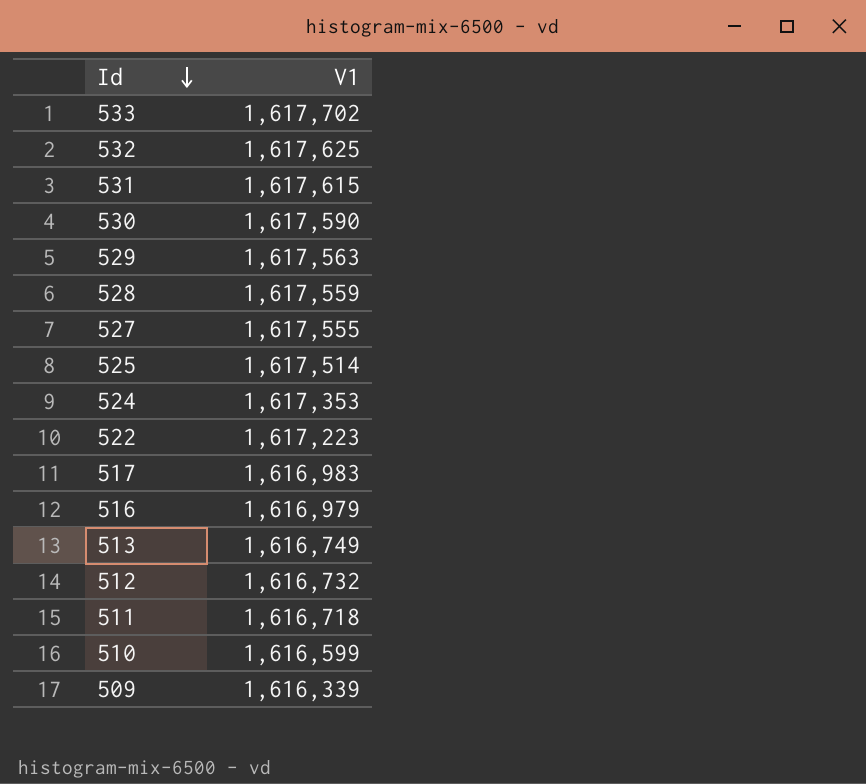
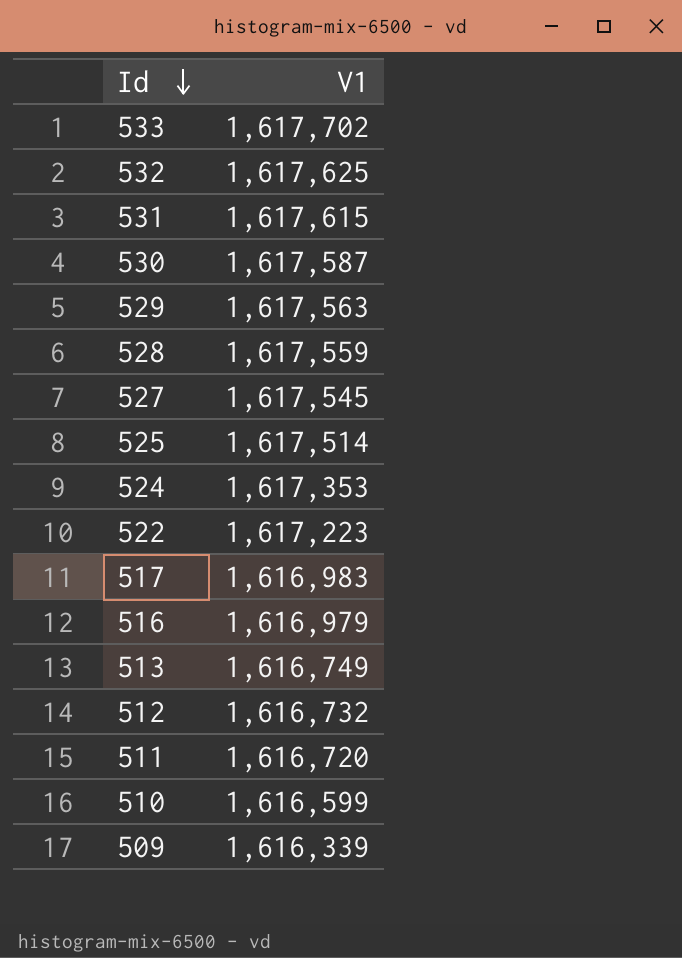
530 | V1: 1,617,590 -> 1,617,587
527 | V1: 1,617,555 -> 1,617,545
511 | V1: 1,616,718 -> 1,616,720

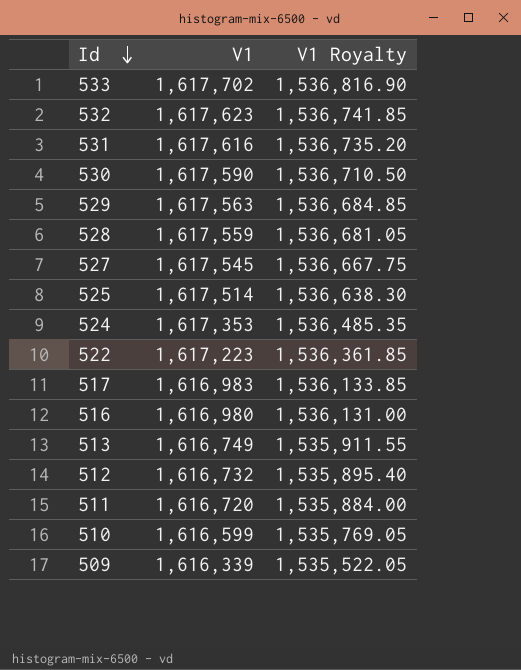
column V1 Royalty | formula: none -> [V1] * 0.95
532 | V1: 1,617,625 -> 1,617,623
531 | V1: 1,617,615 -> 1,617,616
530 | V1: 1,617,587 -> 1,617,590
516 | V1: 1,616,979 -> 1,616,980

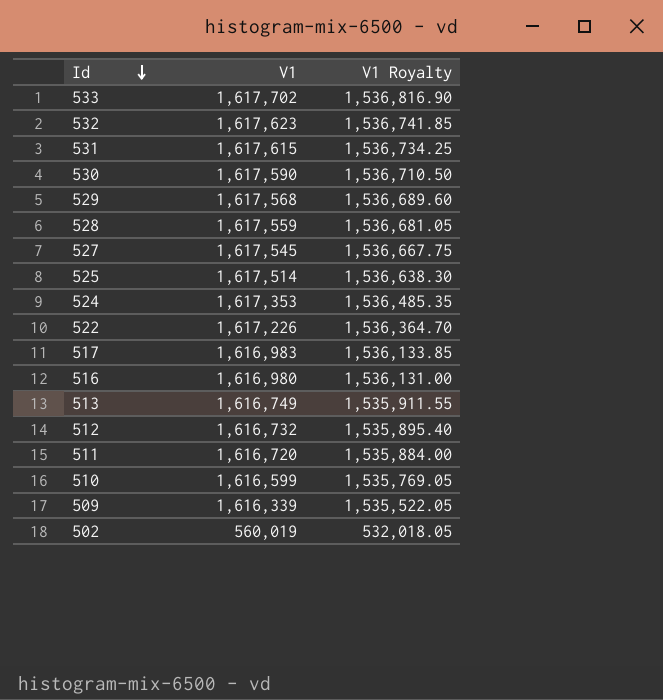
531 | V1: 1,617,616 -> 1,617,615
531 | V1 Royalty: 1,536,735.20 -> 1,536,734.25
529 | V1: 1,617,563 -> 1,617,568
529 | V1 Royalty: 1,536,684.85 -> 1,536,689.60
522 | V1: 1,617,223 -> 1,617,226
522 | V1 Royalty: 1,536,361.85 -> 1,536,364.70
row 502: none -> 560,019 | 532,018.05

